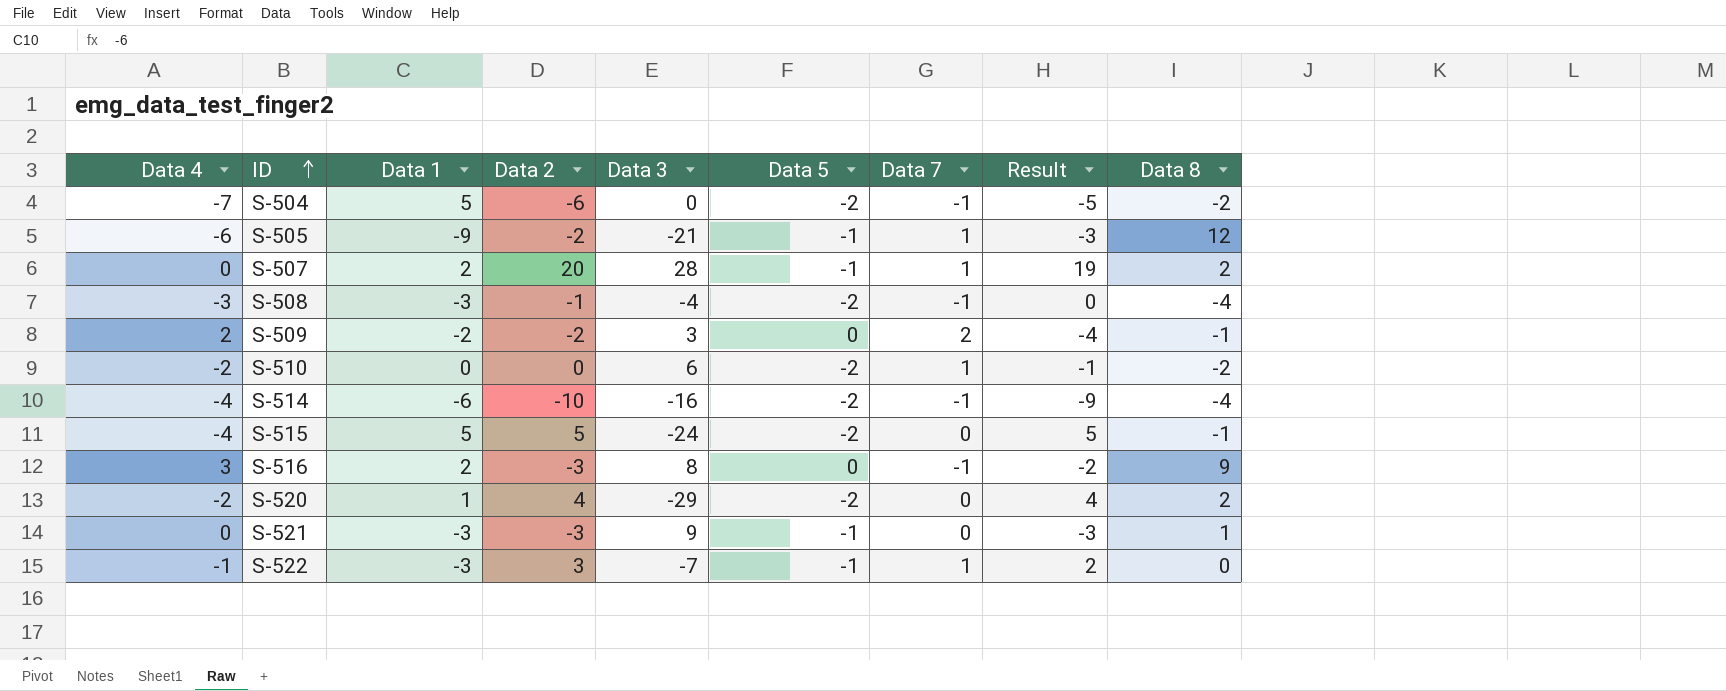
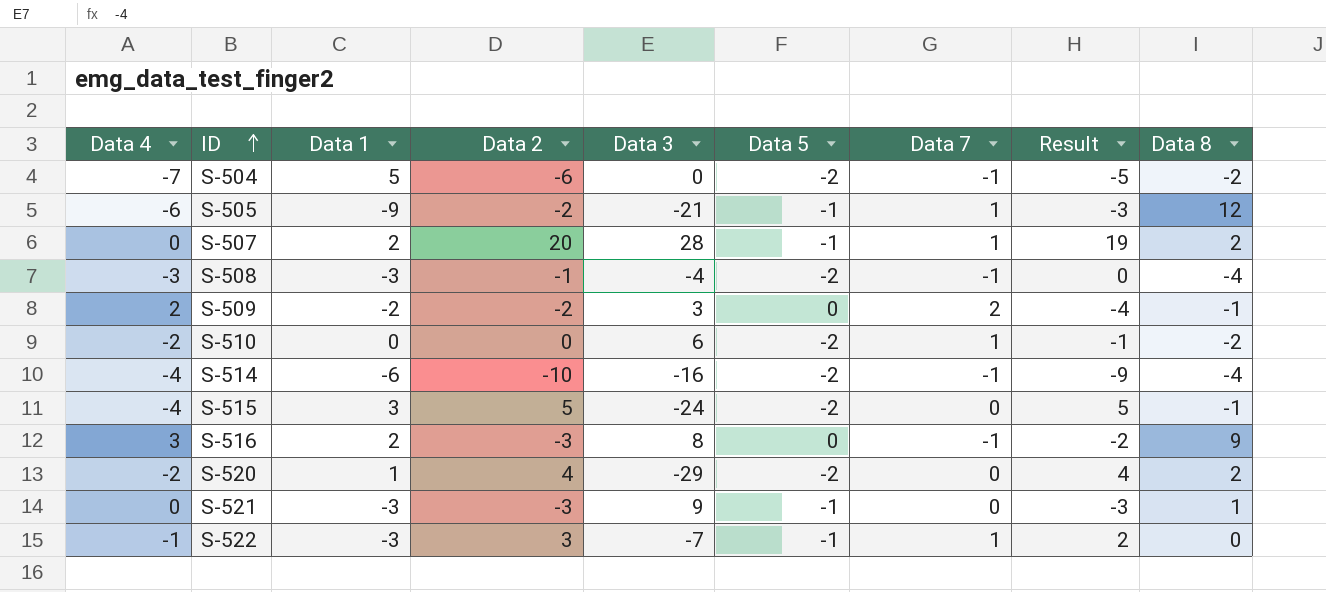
S-515 | Data 1: 5 -> 3

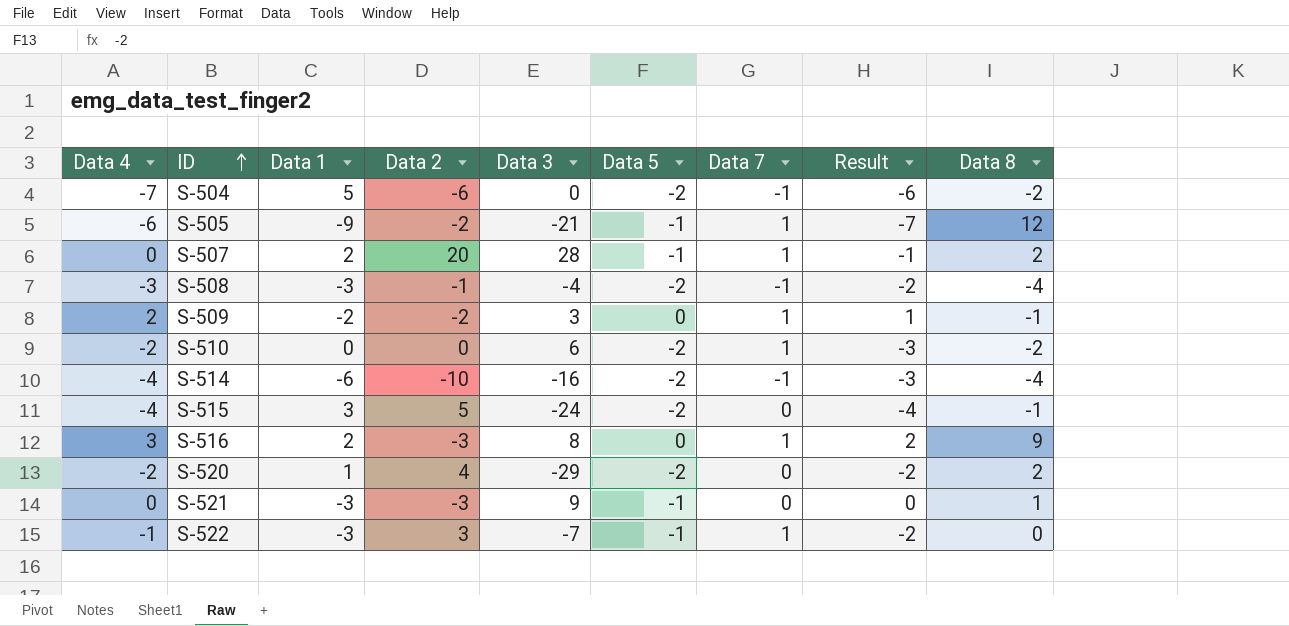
column Result | formula: [Data 2] - [Data 7] -> [Data 4] - [Data 7]
S-509 | Data 7: 2 -> 1
S-516 | Data 7: -1 -> 1

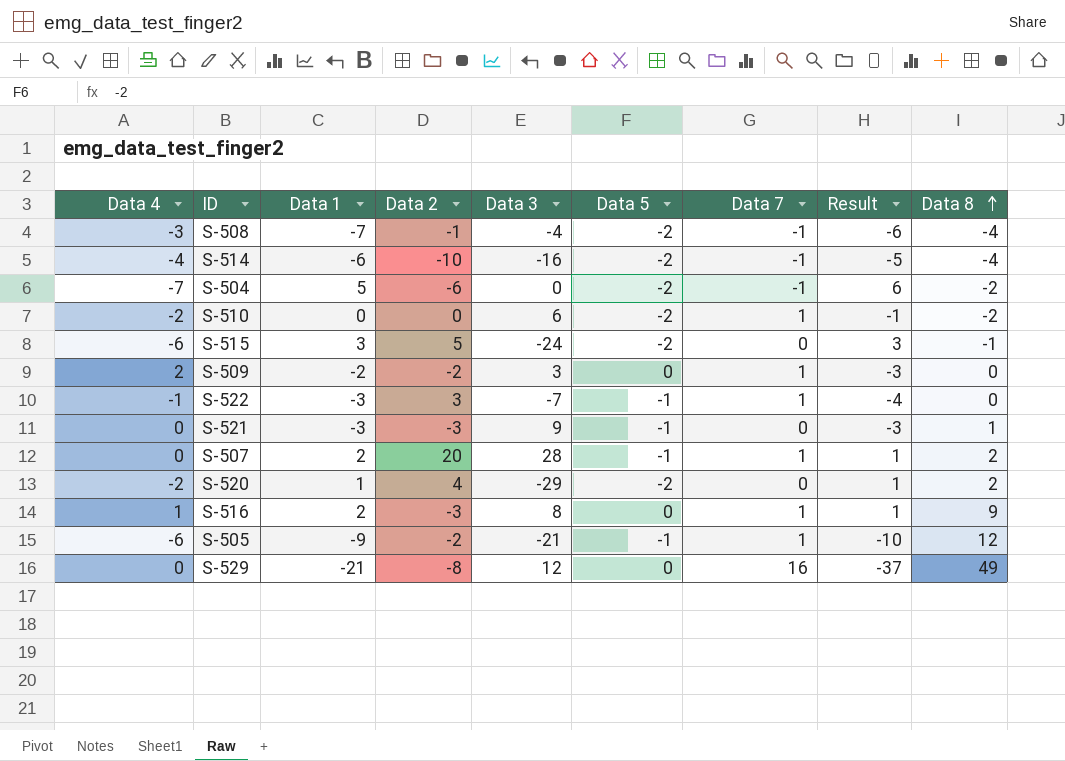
row order: ID ascending -> Data 8 ascending
column Result | formula: [Data 4] - [Data 7] -> [Data 1] - [Data 7]
S-508 | Data 1: -3 -> -7
S-515 | Data 4: -4 -> -6
S-509 | Data 8: -1 -> 0
S-516 | Data 4: 3 -> 1
row S-529: none -> 0 | -21 | -8 | 12 | 0 | 16 | -37 | 49

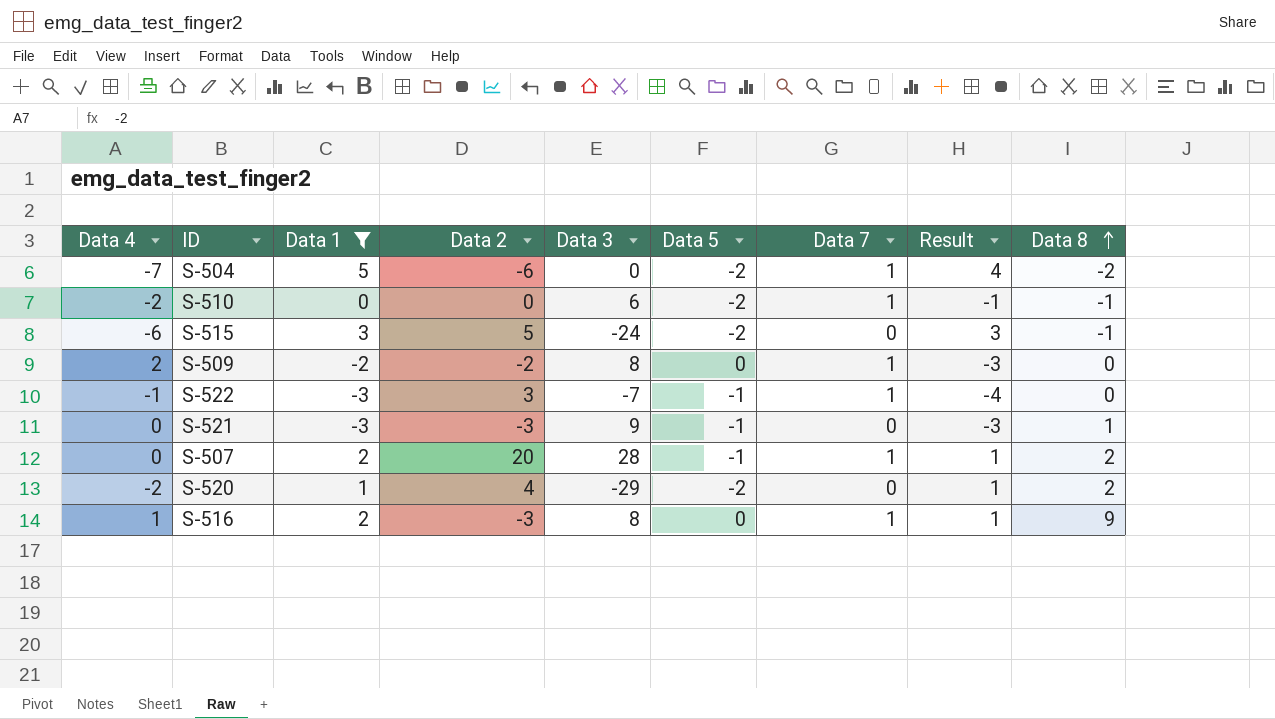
filter: none -> Data 1 >= -3
S-504 | Data 7: -1 -> 1
S-504 | Result: 6 -> 4
S-510 | Data 8: -2 -> -1
S-509 | Data 3: 3 -> 8

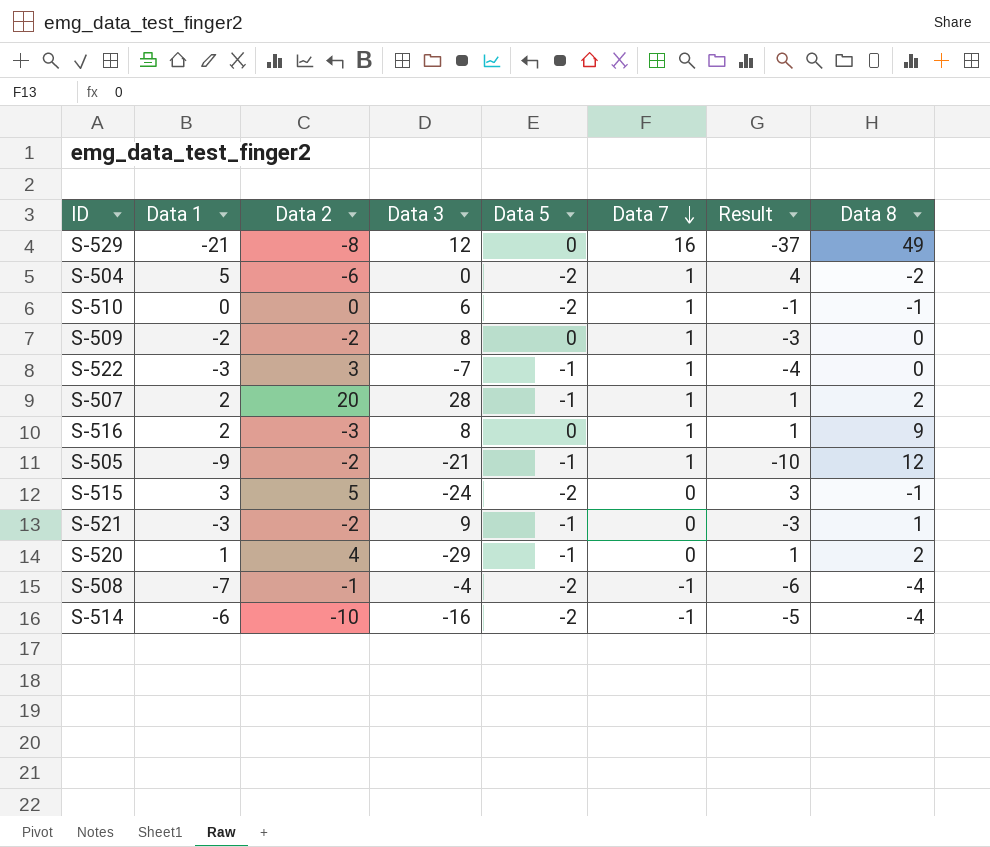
filter: Data 1 >= -3 -> none
row order: Data 8 ascending -> Data 7 descending
column Data 4 | position: 1 -> none
S-521 | Data 2: -3 -> -2
S-520 | Data 5: -2 -> -1

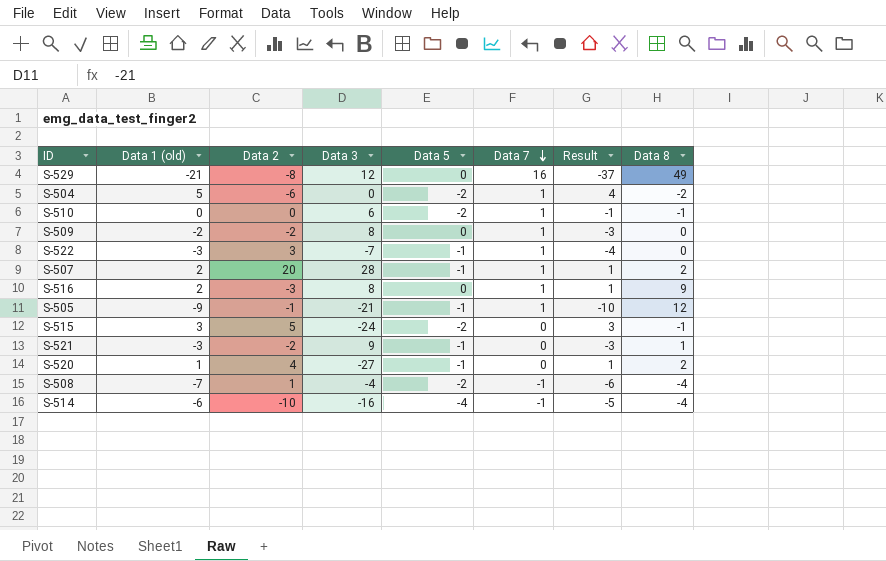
column name: Data 1 -> Data 1 (old)
S-505 | Data 2: -2 -> -1
S-520 | Data 3: -29 -> -27
S-508 | Data 2: -1 -> 1
S-514 | Data 5: -2 -> -4

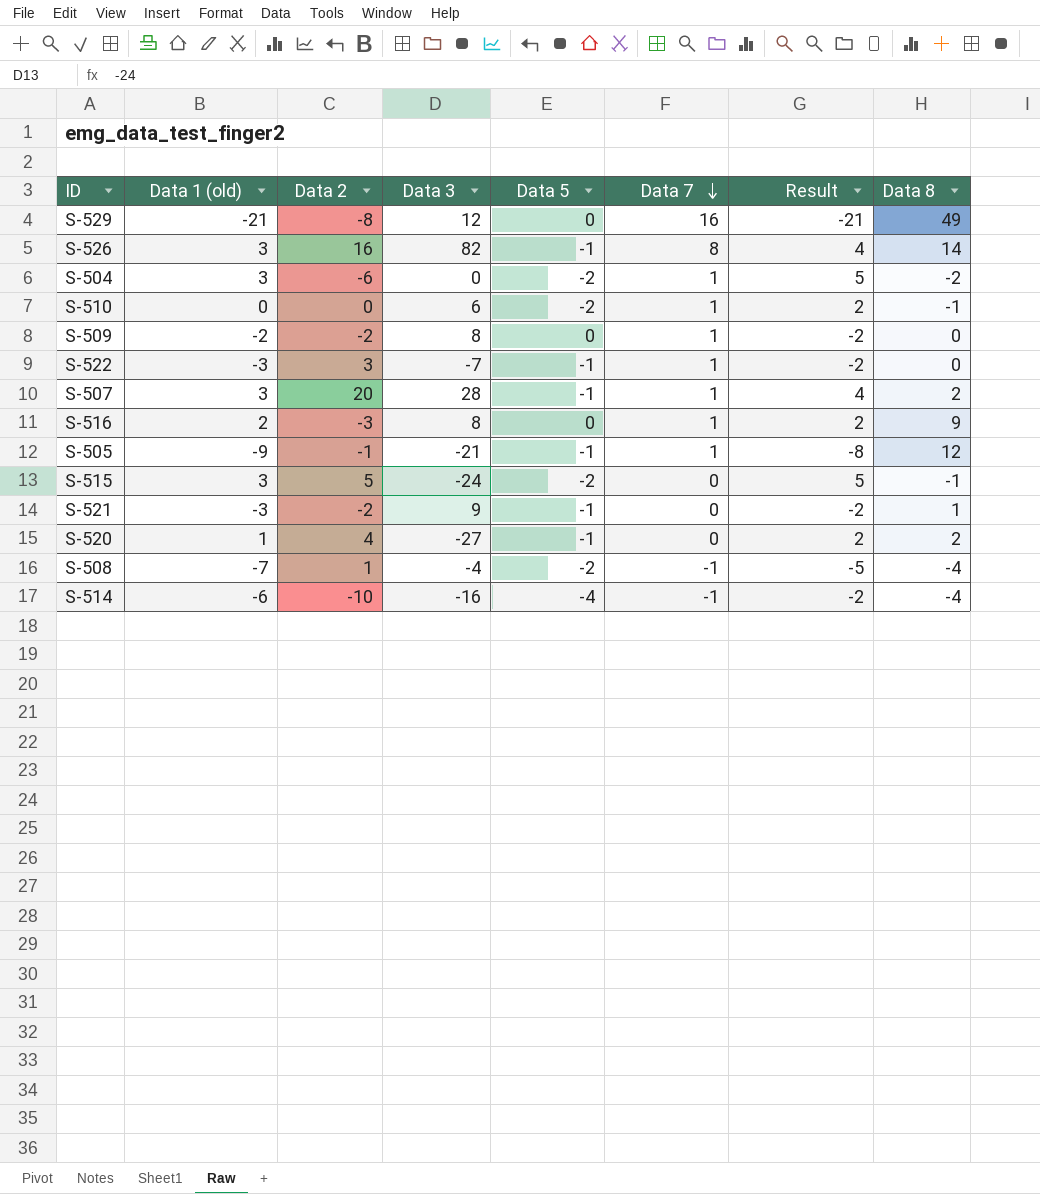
column Result | formula: [Data 1 (old)] - [Data 7] -> [Data 1 (old)] - [Data 5]
row S-526: none -> 3 | 16 | 82 | -1 | 8 | 4 | 14
S-504 | Data 1 (old): 5 -> 3
S-507 | Data 1 (old): 2 -> 3

